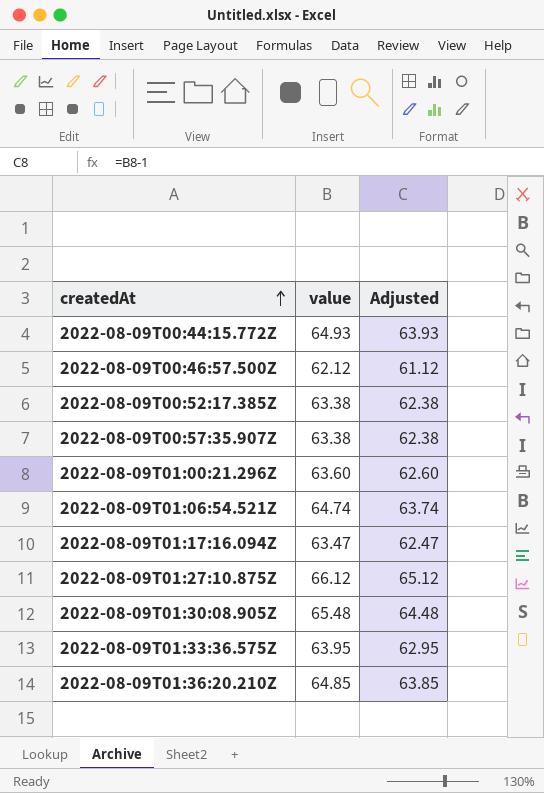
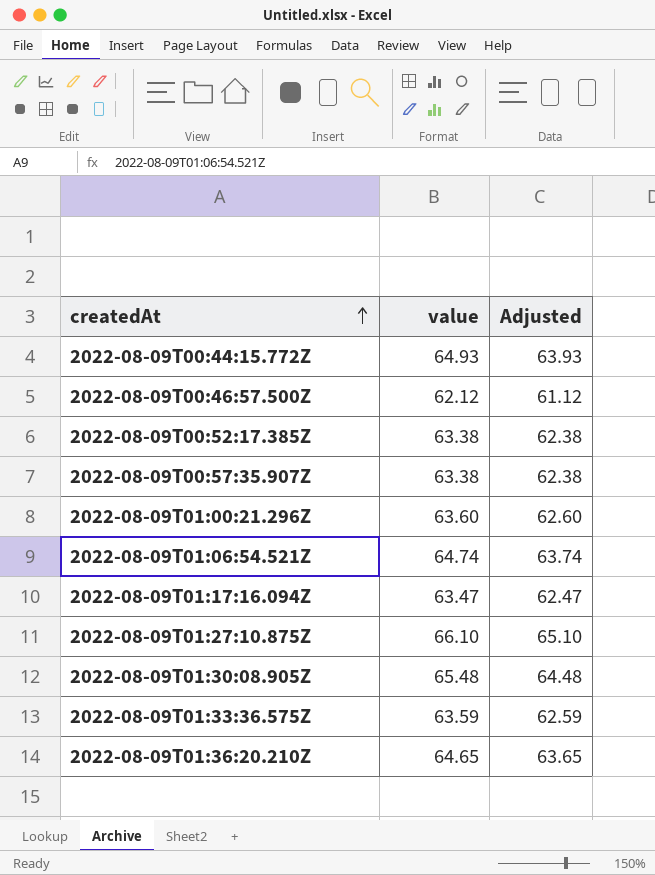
2022-08-09T01:27:10.875Z | value: 66.12 -> 66.10
2022-08-09T01:27:10.875Z | Adjusted: 65.12 -> 65.10
2022-08-09T01:33:36.575Z | value: 63.95 -> 63.59
2022-08-09T01:33:36.575Z | Adjusted: 62.95 -> 62.59
2022-08-09T01:36:20.210Z | value: 64.85 -> 64.65
2022-08-09T01:36:20.210Z | Adjusted: 63.85 -> 63.65

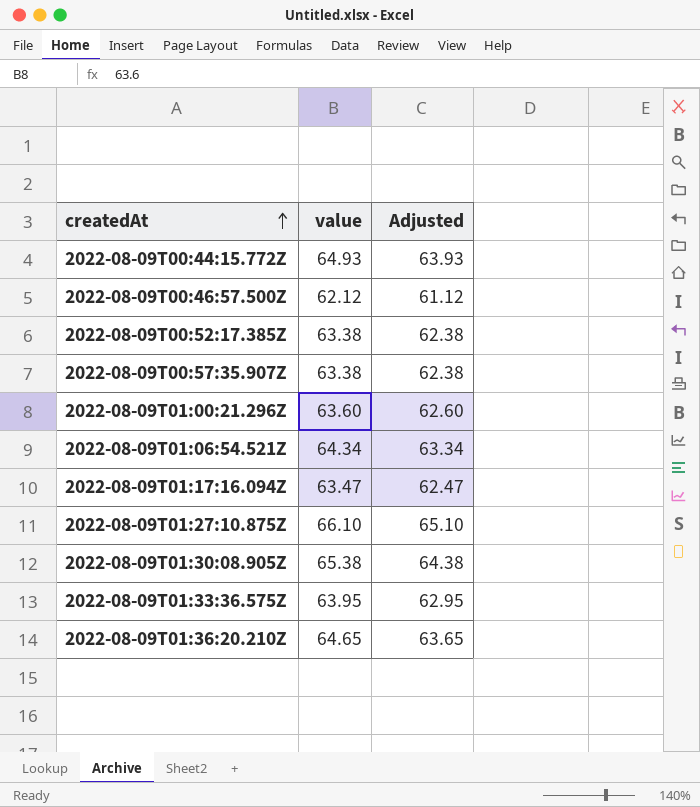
2022-08-09T01:06:54.521Z | value: 64.74 -> 64.34
2022-08-09T01:06:54.521Z | Adjusted: 63.74 -> 63.34
2022-08-09T01:30:08.905Z | value: 65.48 -> 65.38
2022-08-09T01:30:08.905Z | Adjusted: 64.48 -> 64.38
2022-08-09T01:33:36.575Z | value: 63.59 -> 63.95
2022-08-09T01:33:36.575Z | Adjusted: 62.59 -> 62.95

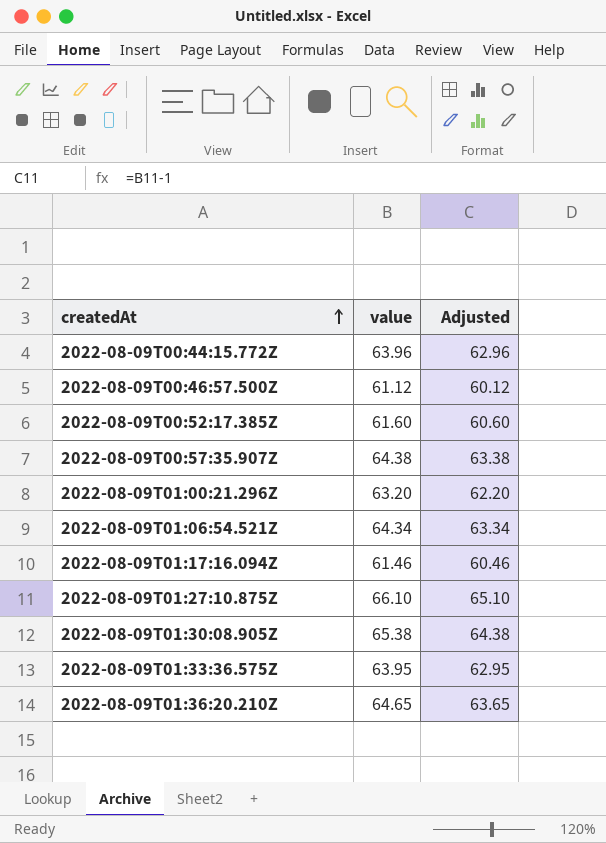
2022-08-09T00:44:15.772Z | value: 64.93 -> 63.96
2022-08-09T00:44:15.772Z | Adjusted: 63.93 -> 62.96
2022-08-09T00:46:57.500Z | value: 62.12 -> 61.12
2022-08-09T00:46:57.500Z | Adjusted: 61.12 -> 60.12
2022-08-09T00:52:17.385Z | value: 63.38 -> 61.60
2022-08-09T00:52:17.385Z | Adjusted: 62.38 -> 60.60
2022-08-09T00:57:35.907Z | value: 63.38 -> 64.38
2022-08-09T00:57:35.907Z | Adjusted: 62.38 -> 63.38
2022-08-09T01:00:21.296Z | value: 63.60 -> 63.20
2022-08-09T01:00:21.296Z | Adjusted: 62.60 -> 62.20
2022-08-09T01:17:16.094Z | value: 63.47 -> 61.46
2022-08-09T01:17:16.094Z | Adjusted: 62.47 -> 60.46

